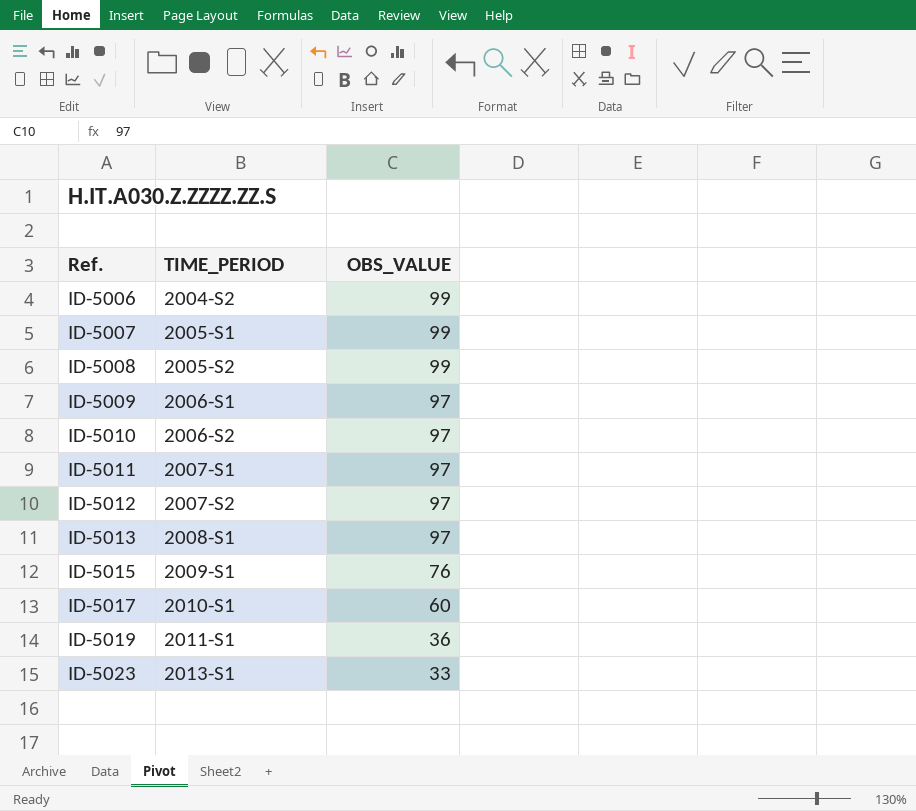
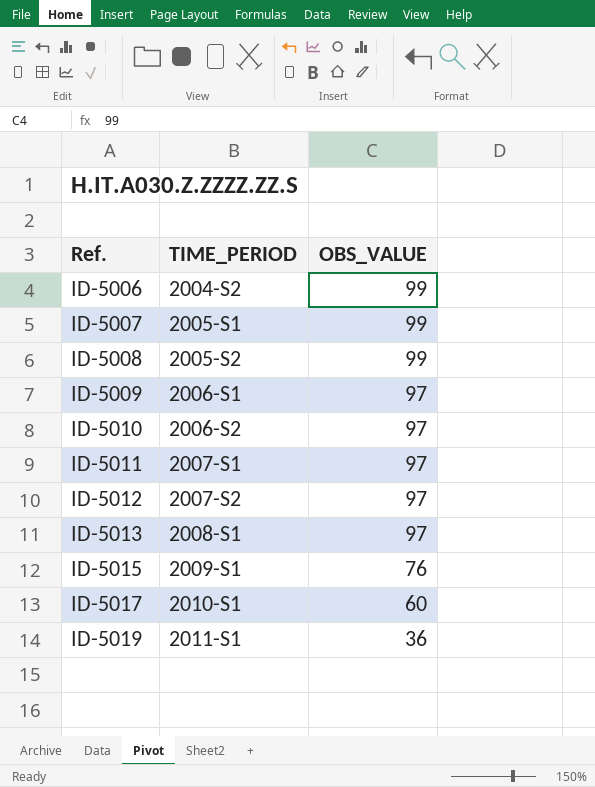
row ID-5023: 2013-S1 | 33 -> none

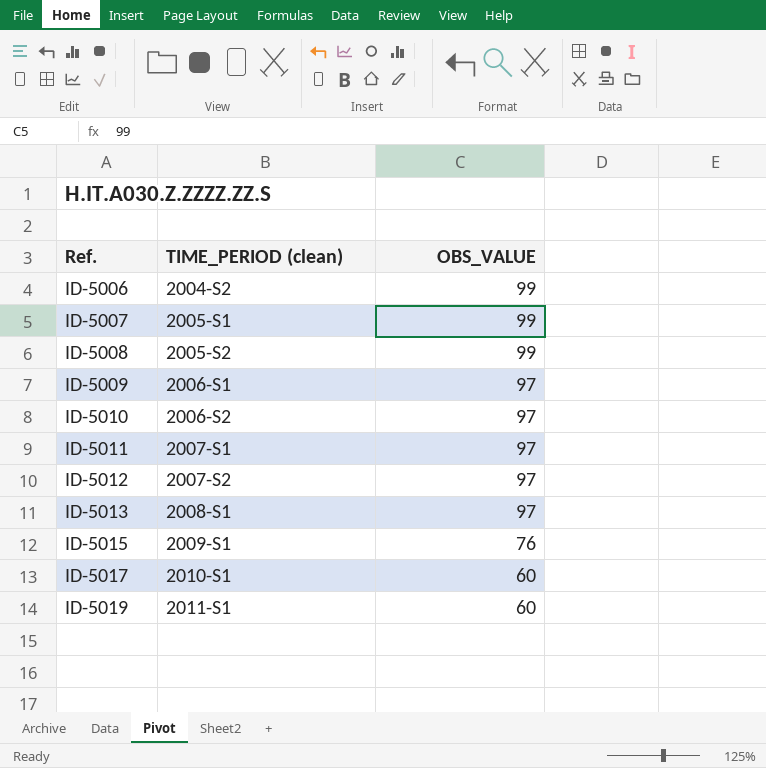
column name: TIME_PERIOD -> TIME_PERIOD (clean)
ID-5019 | OBS_VALUE: 36 -> 60

